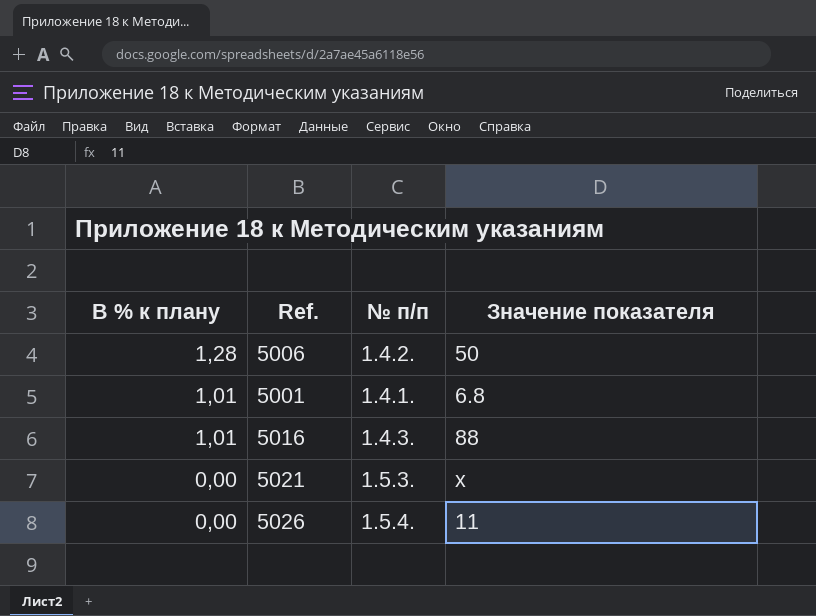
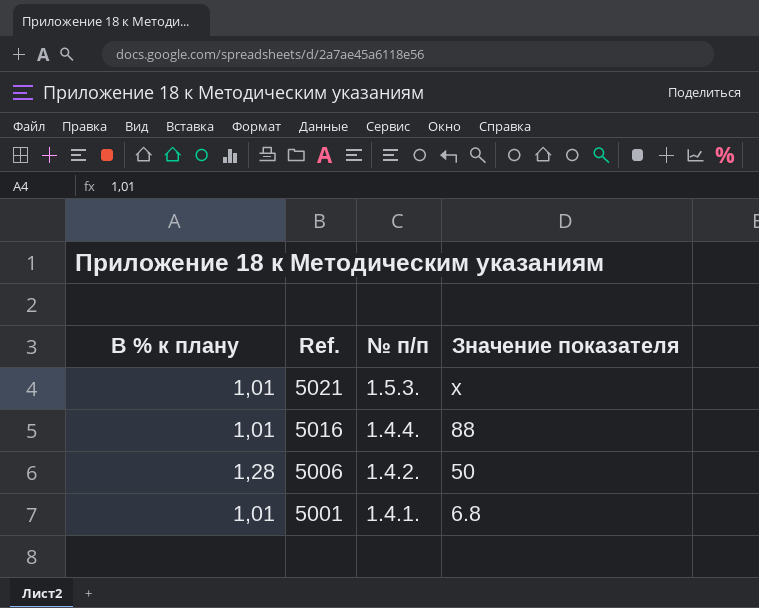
row order: В % к плану descending -> Ref. descending
row 5026: 0,00 | 1.5.4. | 11 -> none
5021 | В % к плану: 0,00 -> 1,01
5016 | № п/п: 1.4.3. -> 1.4.4.

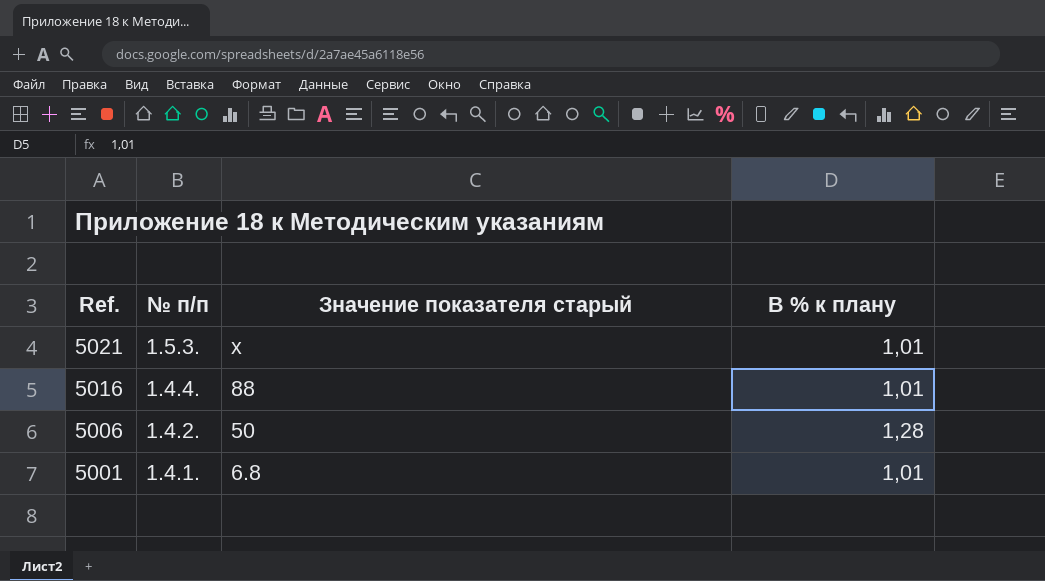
column name: Значение показателя -> Значение показателя старый
column В % к плану | position: 1 -> 4

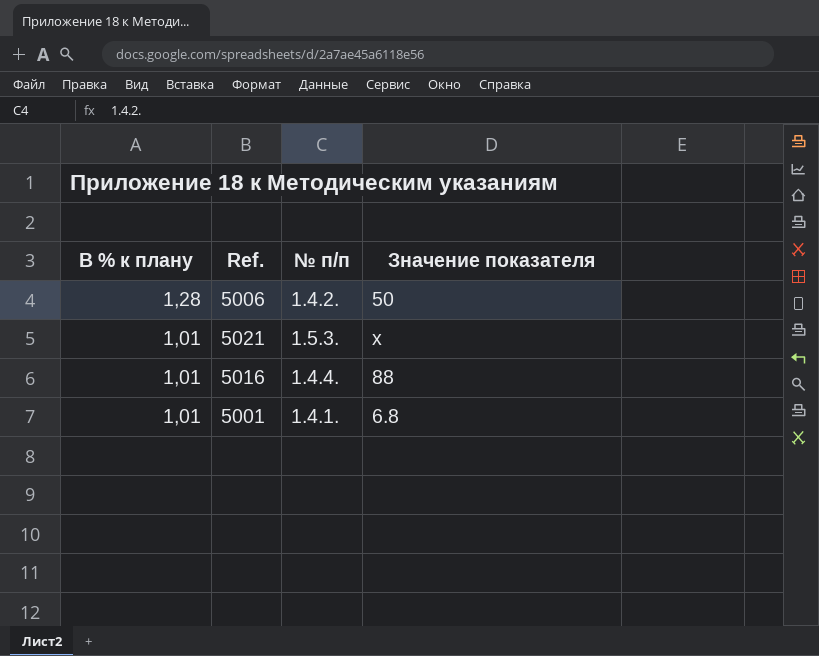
row order: Ref. descending -> В % к плану descending
column В % к плану | position: 4 -> 1
column name: Значение показателя старый -> Значение показателя

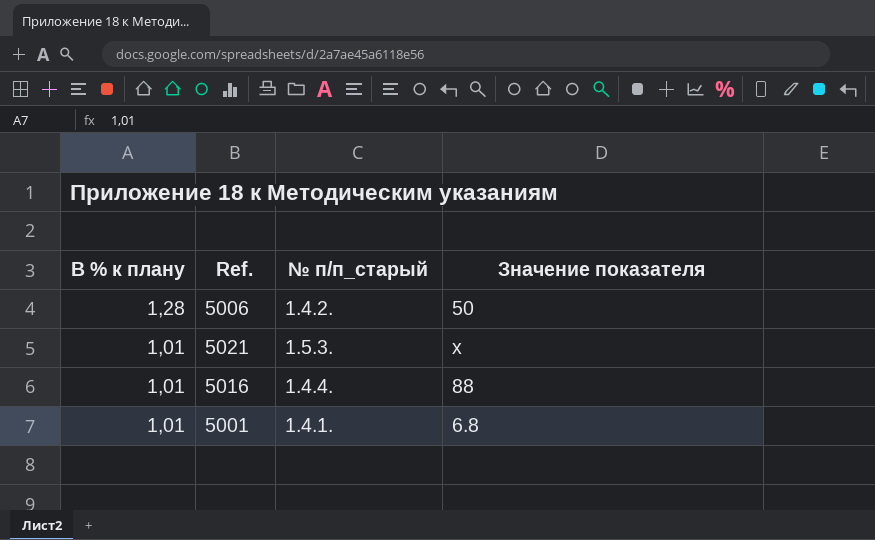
column name: № п/п -> № п/п_старый

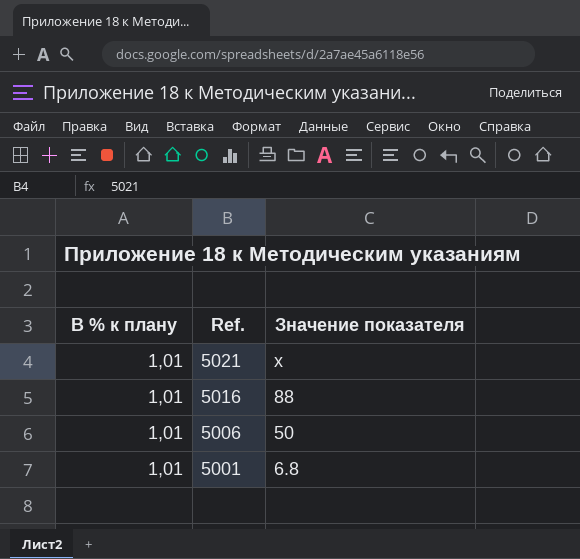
row order: В % к плану descending -> Ref. descending
column № п/п_старый | position: 3 -> none
5006 | В % к плану: 1,28 -> 1,01

